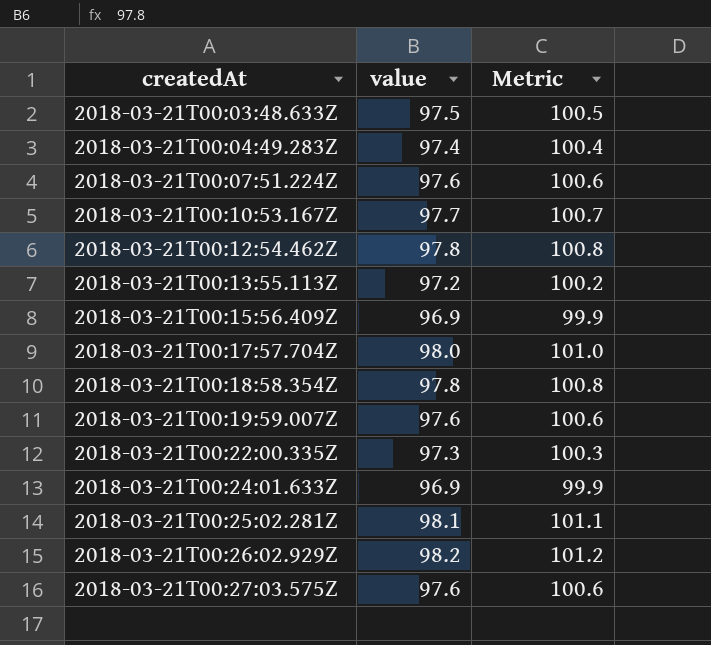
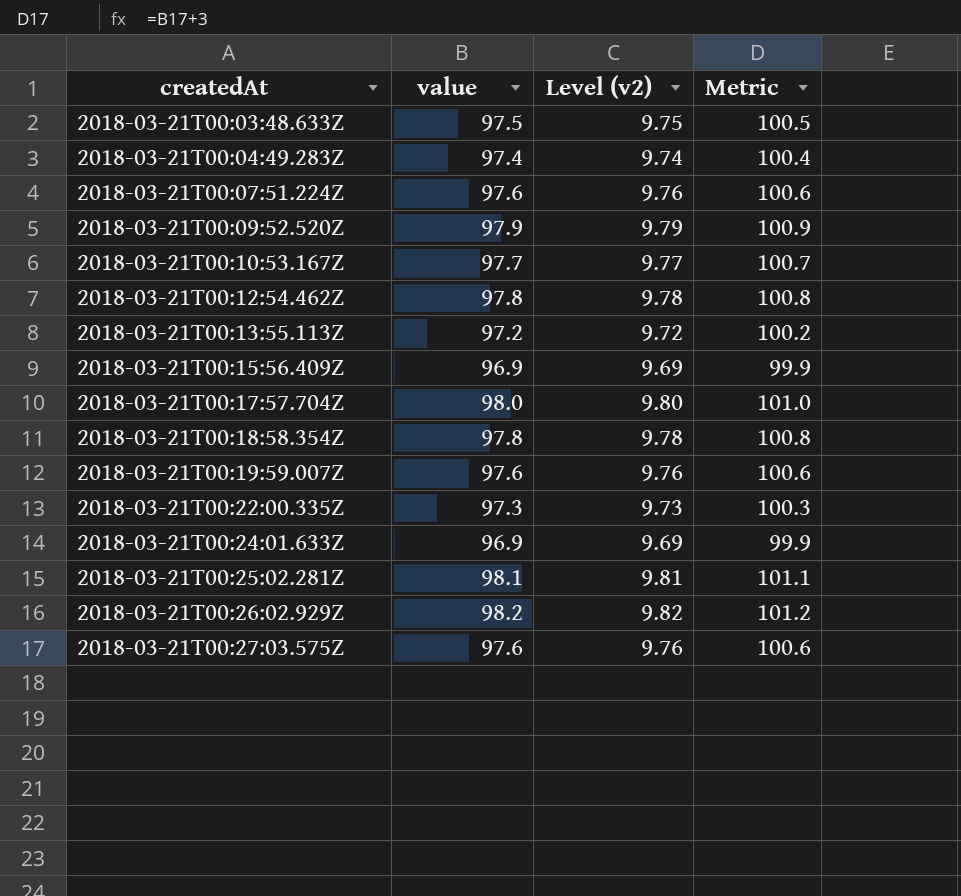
column Level (v2) | formula: none -> [value] * 0.1
row 2018-03-21T00:09:52.520Z: none -> 97.9 | 9.79 | 100.9

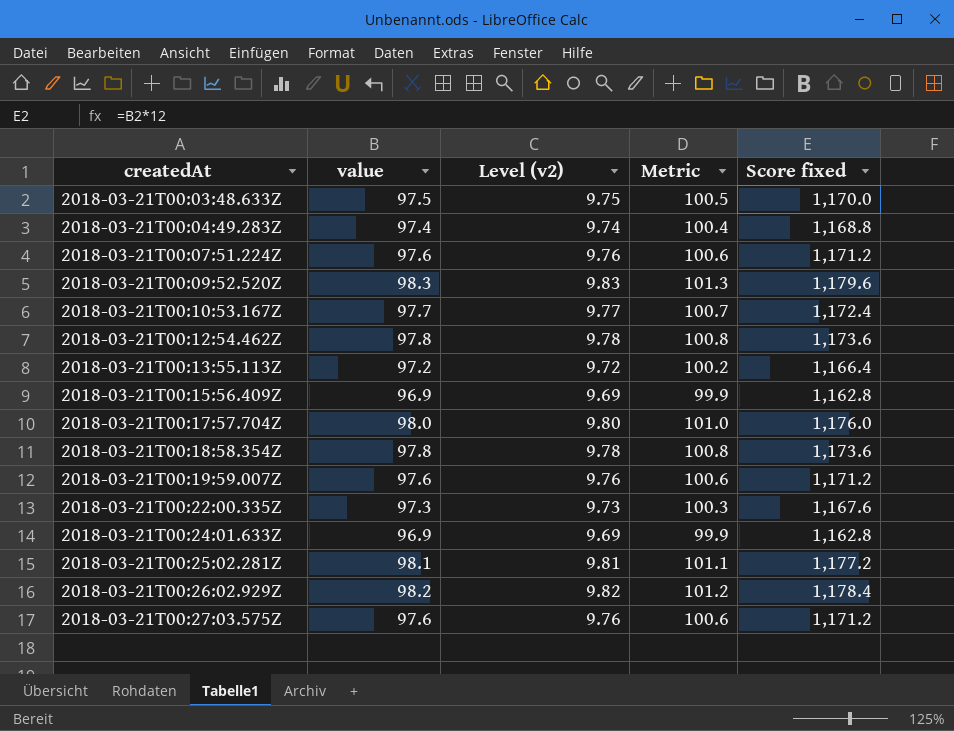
column Score fixed | formula: none -> [value] * 12
2018-03-21T00:09:52.520Z | value: 97.9 -> 98.3
2018-03-21T00:09:52.520Z | Level (v2): 9.79 -> 9.83
2018-03-21T00:09:52.520Z | Metric: 100.9 -> 101.3

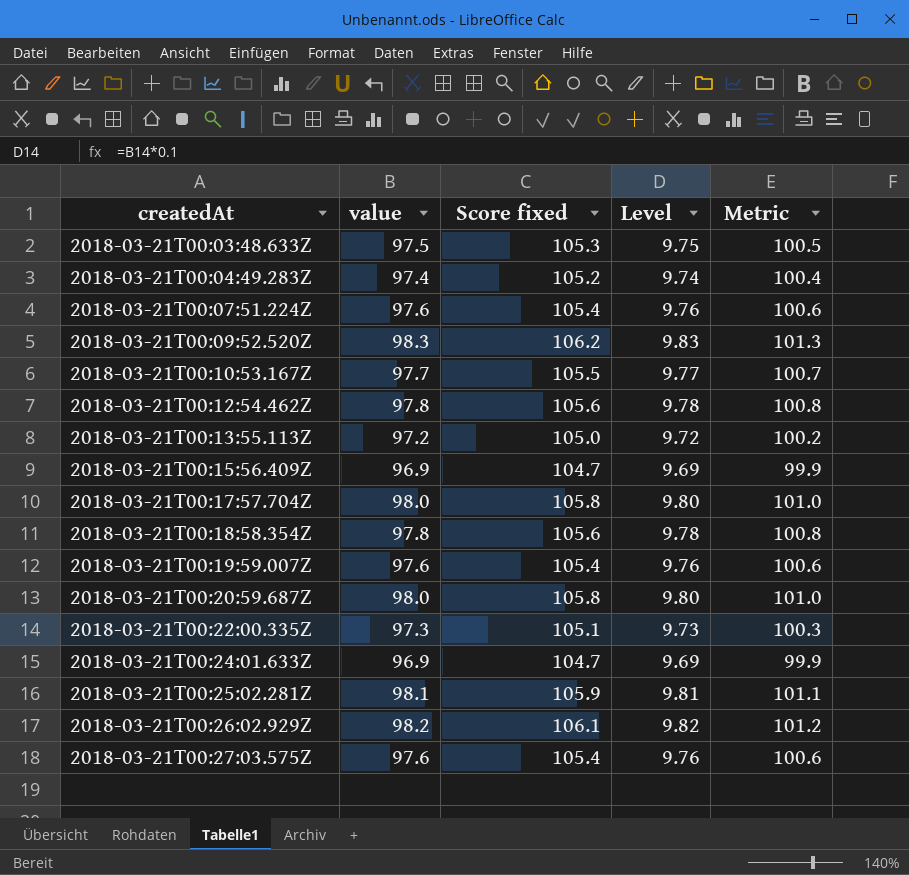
column Score fixed | formula: [value] * 12 -> [value] * 1.08
column Score fixed | position: 5 -> 3
column name: Level (v2) -> Level
row 2018-03-21T00:20:59.687Z: none -> 98.0 | 105.8 | 9.80 | 101.0

